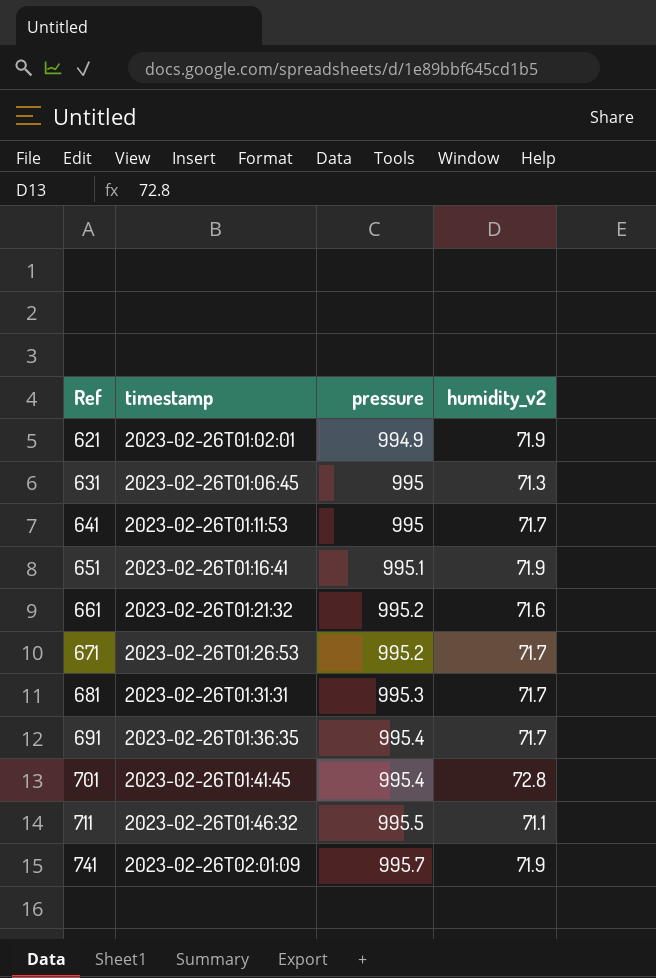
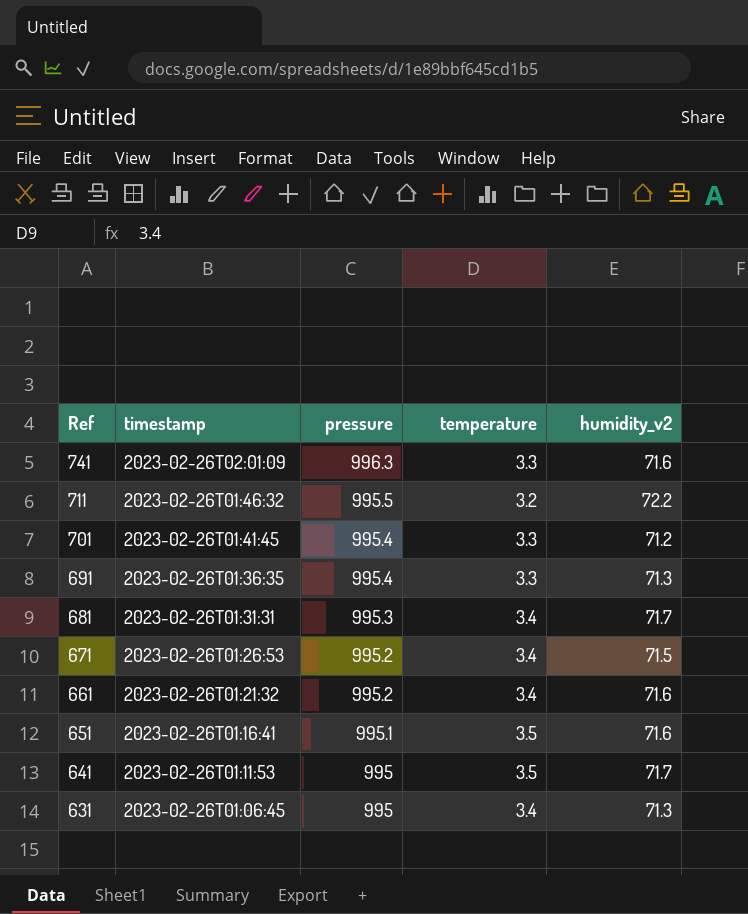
row order: Ref ascending -> Ref descending
column temperature | position: none -> 4
row 621: 2023-02-26T01:02:01 | 994.9 | 71.9 -> none
741 | pressure: 995.7 -> 996.3
741 | humidity_v2: 71.9 -> 71.6
711 | humidity_v2: 71.1 -> 72.2
701 | humidity_v2: 72.8 -> 71.2
691 | humidity_v2: 71.7 -> 71.3
671 | humidity_v2: 71.7 -> 71.5
651 | humidity_v2: 71.9 -> 71.6

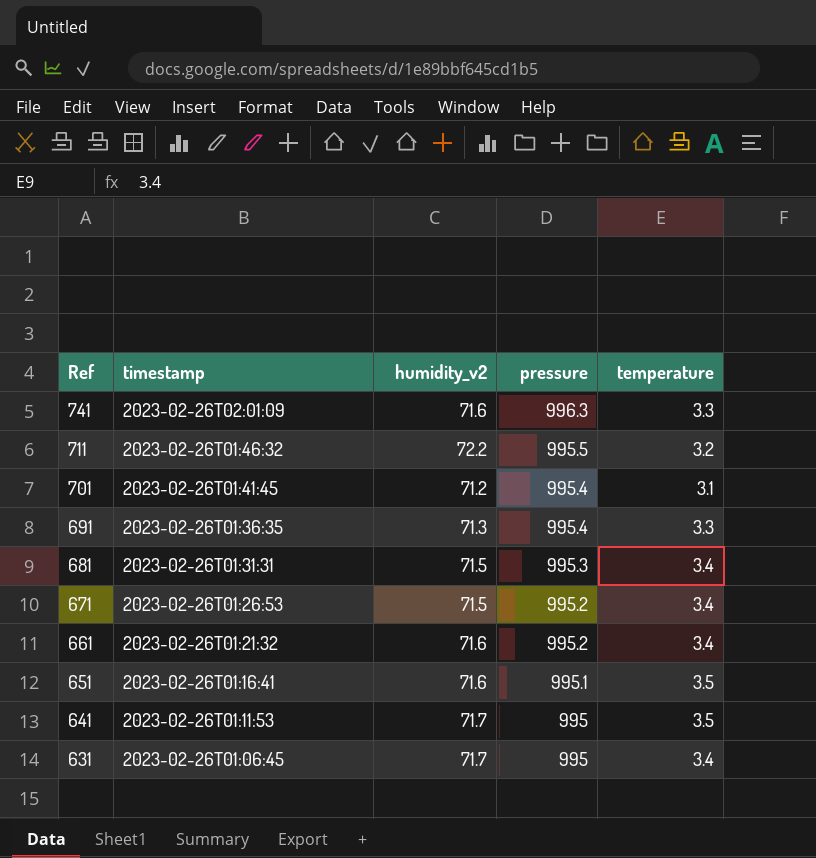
column humidity_v2 | position: 5 -> 3
701 | temperature: 3.3 -> 3.1
681 | humidity_v2: 71.7 -> 71.5
631 | humidity_v2: 71.3 -> 71.7

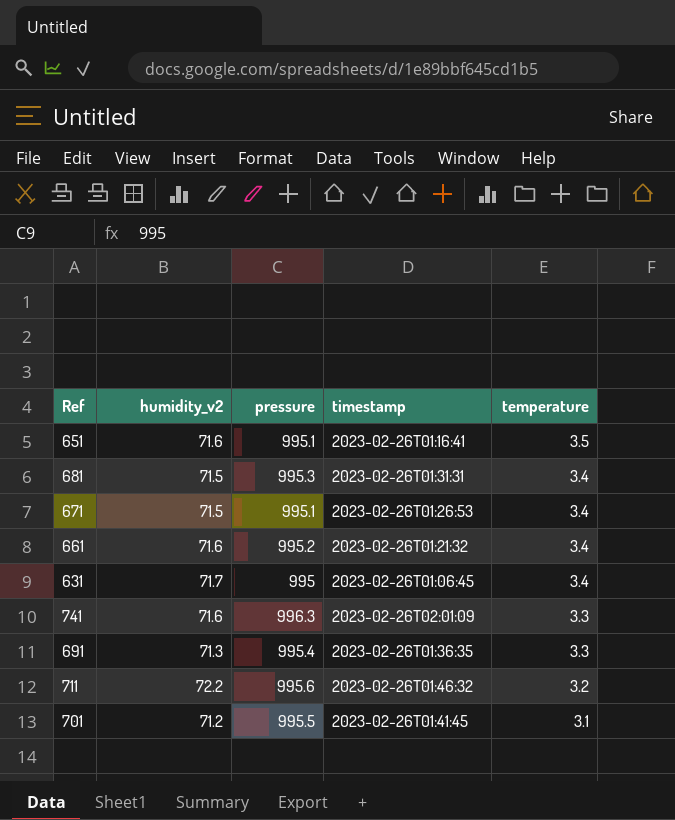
row order: Ref descending -> temperature descending
column timestamp | position: 2 -> 4
row 641: 2023-02-26T01:11:53 | 71.7 | 995 | 3.5 -> none
671 | pressure: 995.2 -> 995.1
711 | pressure: 995.5 -> 995.6
701 | pressure: 995.4 -> 995.5

